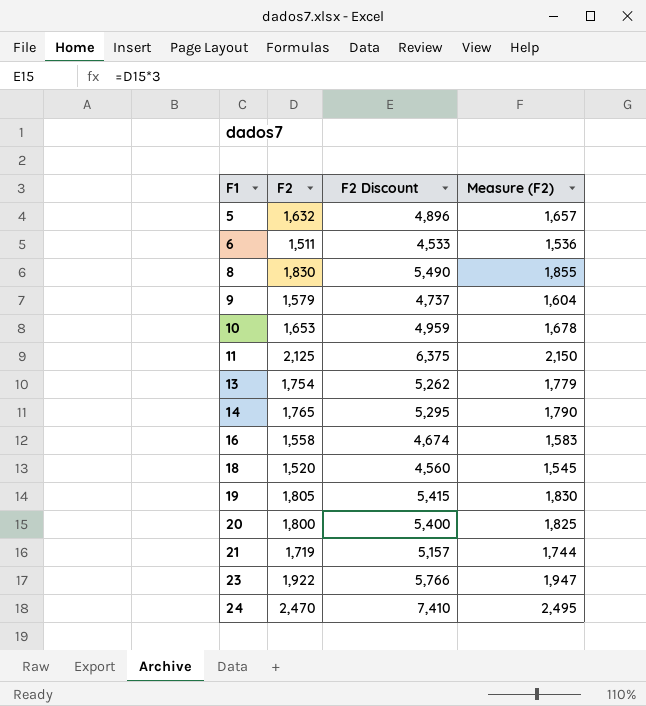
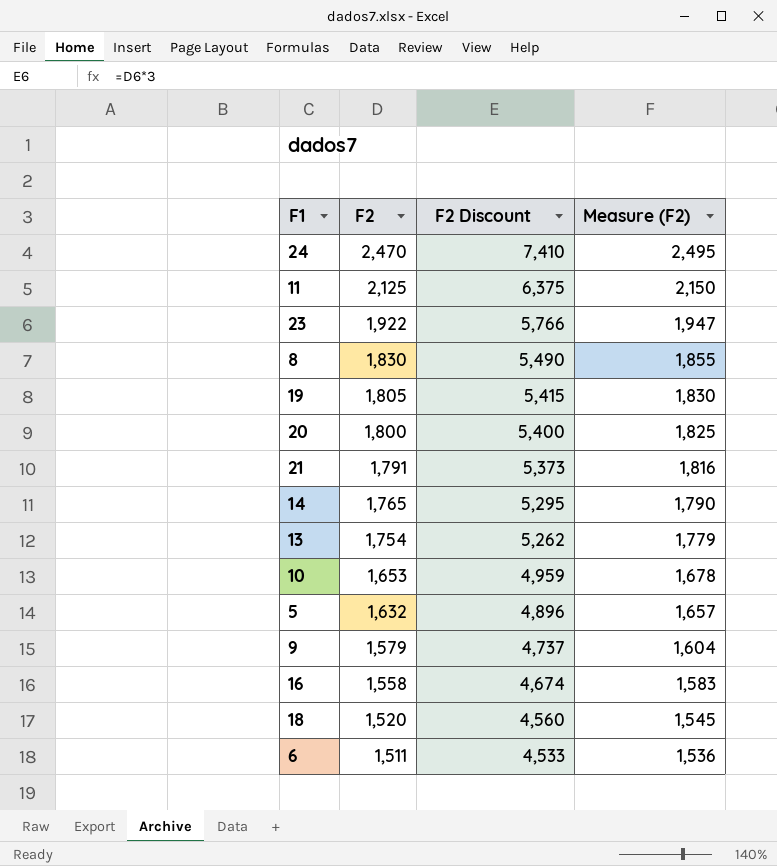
row order: F1 ascending -> F2 descending
21 | F2: 1,719 -> 1,791
21 | F2 Discount: 5,157 -> 5,373
21 | Measure (F2): 1,744 -> 1,816

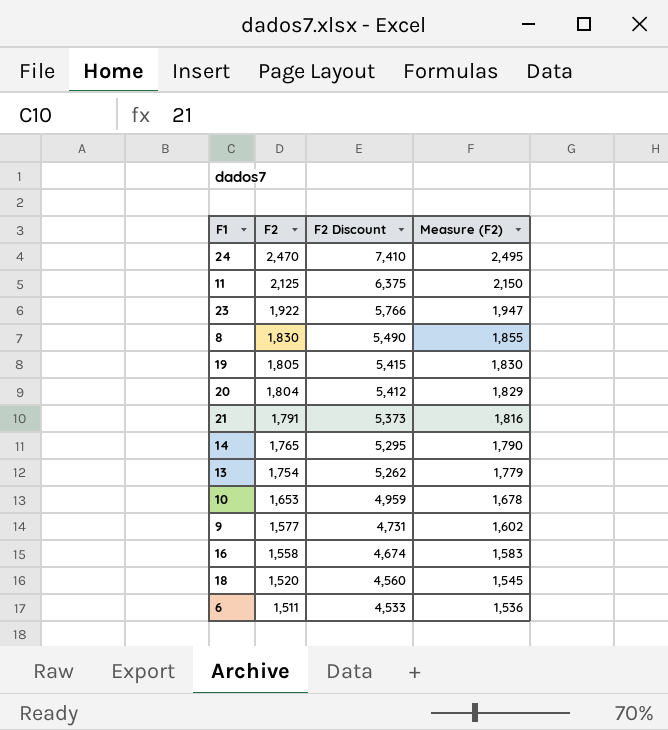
row 5: 1,632 | 4,896 | 1,657 -> none
20 | F2: 1,800 -> 1,804
20 | F2 Discount: 5,400 -> 5,412
20 | Measure (F2): 1,825 -> 1,829
9 | F2: 1,579 -> 1,577
9 | F2 Discount: 4,737 -> 4,731
9 | Measure (F2): 1,604 -> 1,602

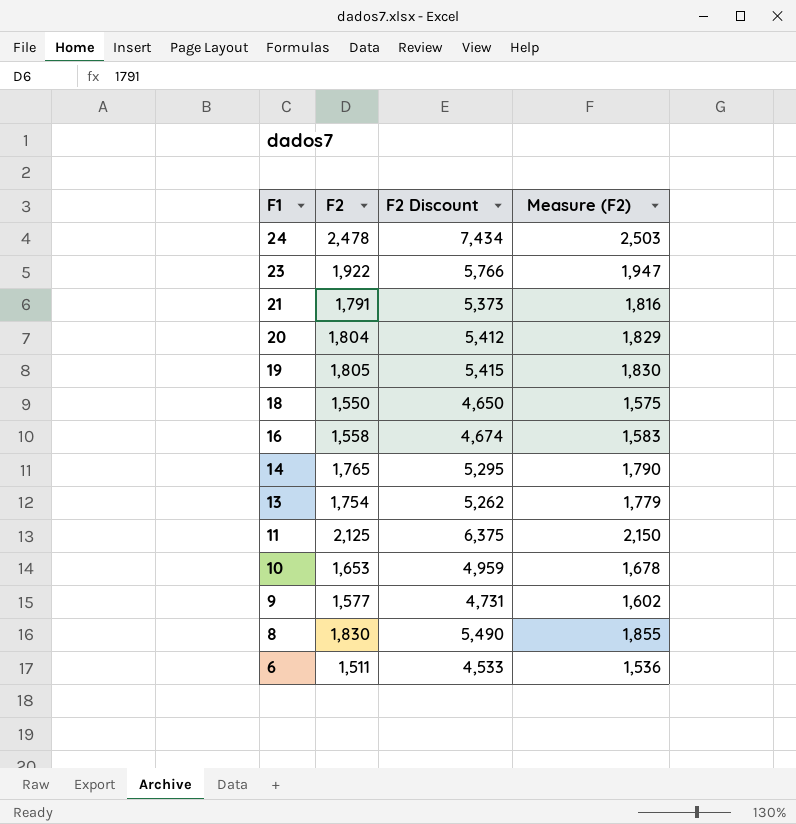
row order: F2 descending -> F1 descending
24 | F2: 2,470 -> 2,478
24 | F2 Discount: 7,410 -> 7,434
24 | Measure (F2): 2,495 -> 2,503
18 | F2: 1,520 -> 1,550
18 | F2 Discount: 4,560 -> 4,650
18 | Measure (F2): 1,545 -> 1,575

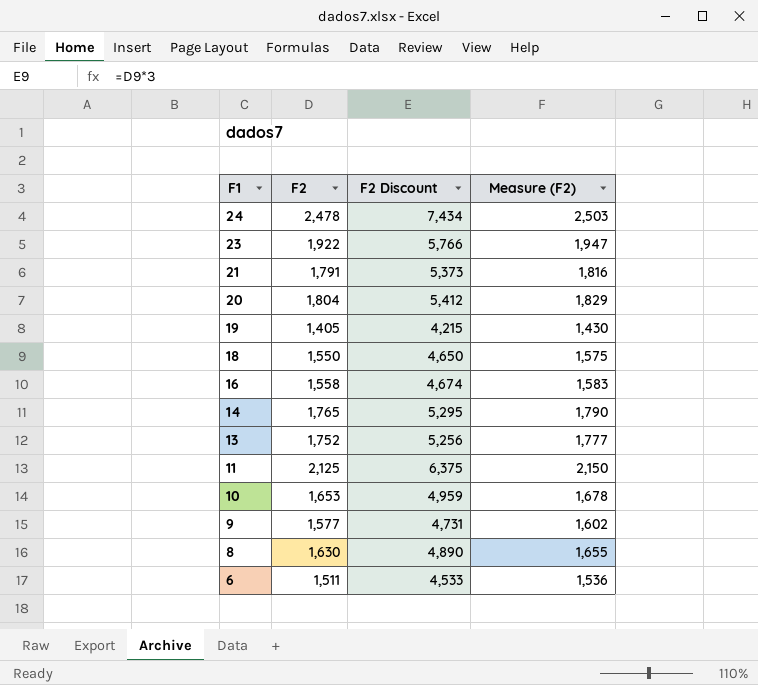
19 | F2: 1,805 -> 1,405
19 | F2 Discount: 5,415 -> 4,215
19 | Measure (F2): 1,830 -> 1,430
13 | F2: 1,754 -> 1,752
13 | F2 Discount: 5,262 -> 5,256
13 | Measure (F2): 1,779 -> 1,777
8 | F2: 1,830 -> 1,630
8 | F2 Discount: 5,490 -> 4,890
8 | Measure (F2): 1,855 -> 1,655

